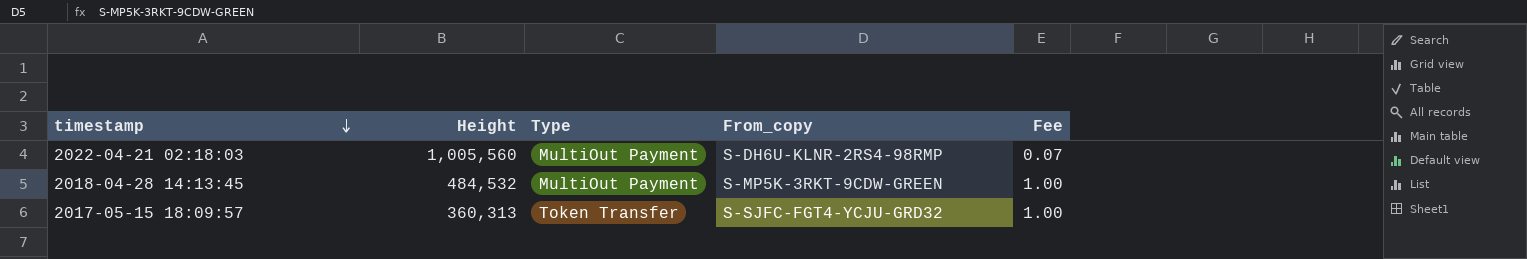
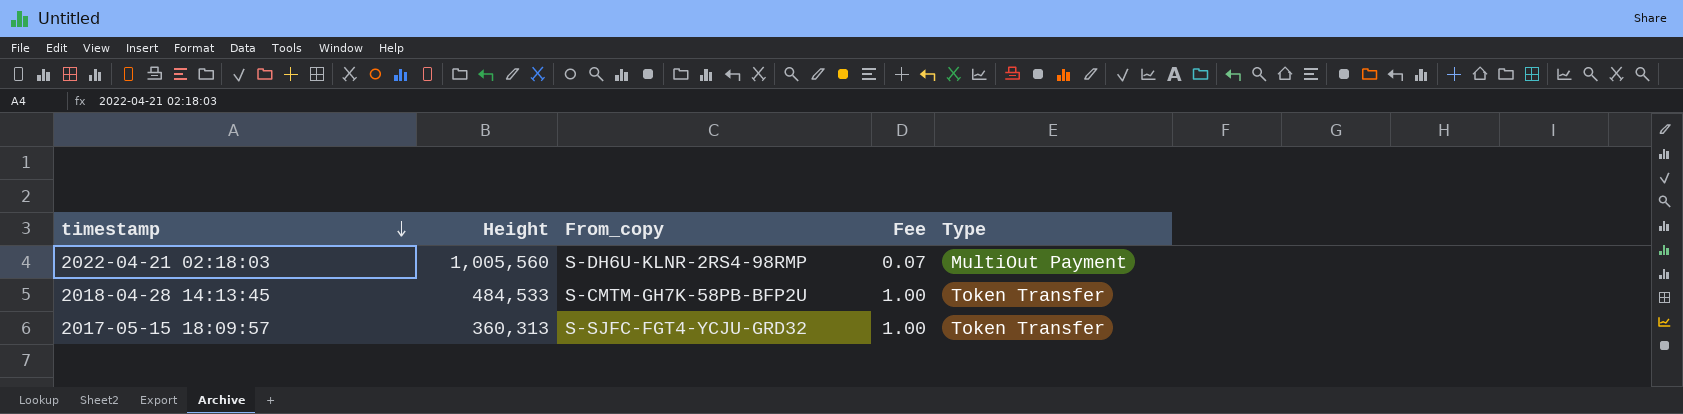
column Type | position: 3 -> 5
2018-04-28 14:13:45 | Height: 484,532 -> 484,533
2018-04-28 14:13:45 | From_copy: S-MP5K-3RKT-9CDW-GREEN -> S-CMTM-GH7K-58PB-BFP2U
2018-04-28 14:13:45 | Type: MultiOut Payment -> Token Transfer

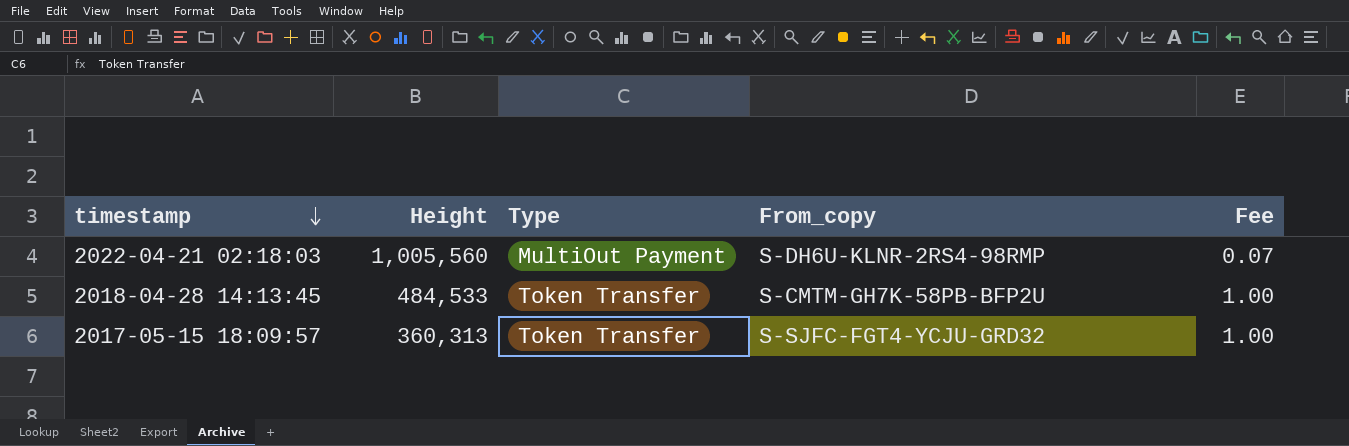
column Type | position: 5 -> 3

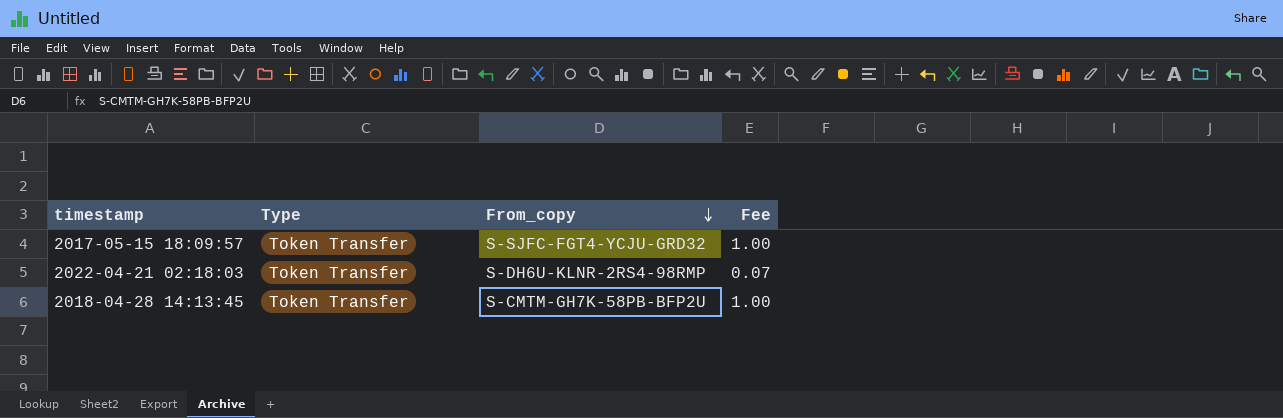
row order: timestamp descending -> From_copy descending
column Height | position: 2 -> none
2022-04-21 02:18:03 | Type: MultiOut Payment -> Token Transfer

